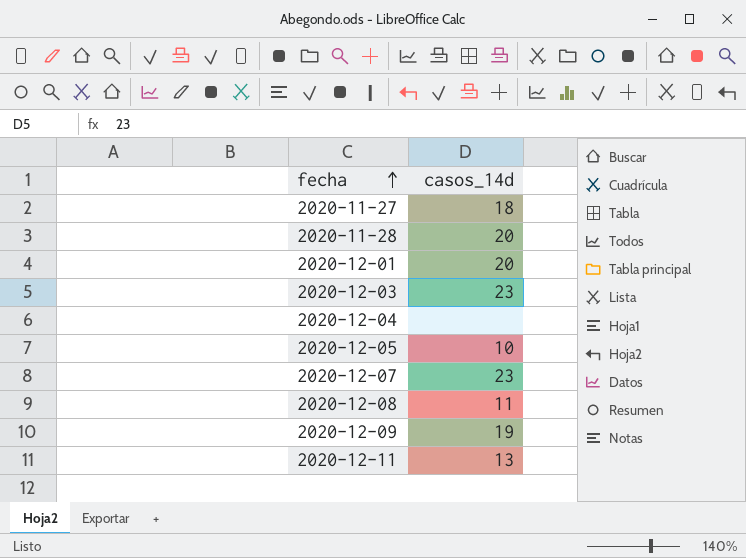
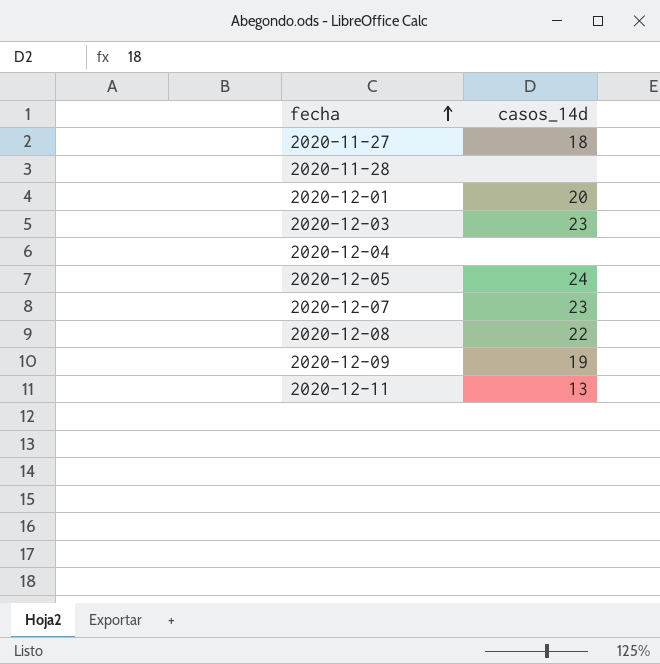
2020-11-28 | casos_14d: 20 -> none
2020-12-05 | casos_14d: 10 -> 24
2020-12-08 | casos_14d: 11 -> 22

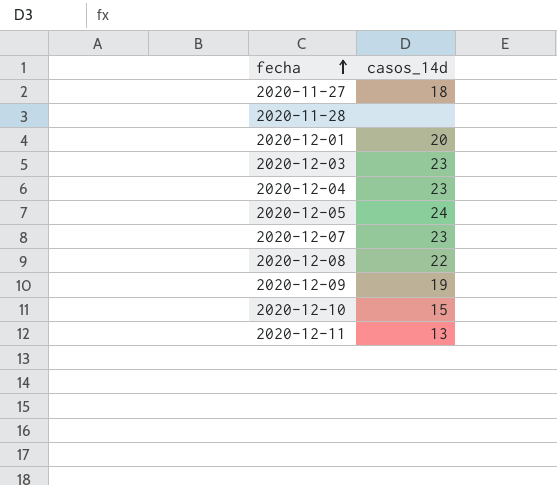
2020-12-04 | casos_14d: none -> 23
row 2020-12-10: none -> 15

